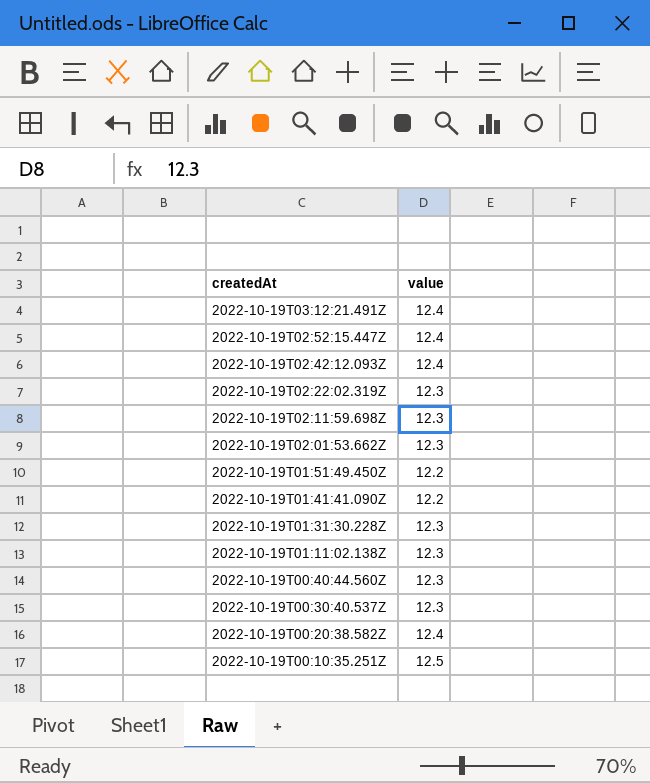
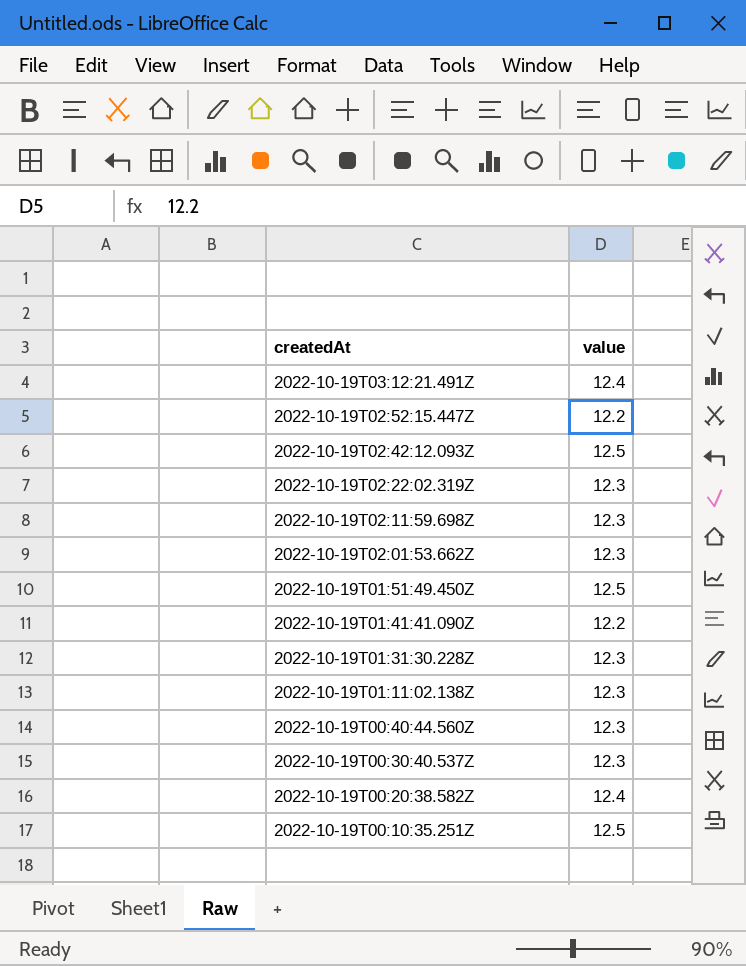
2022-10-19T02:52:15.447Z | value: 12.4 -> 12.2
2022-10-19T02:42:12.093Z | value: 12.4 -> 12.5
2022-10-19T01:51:49.450Z | value: 12.2 -> 12.5

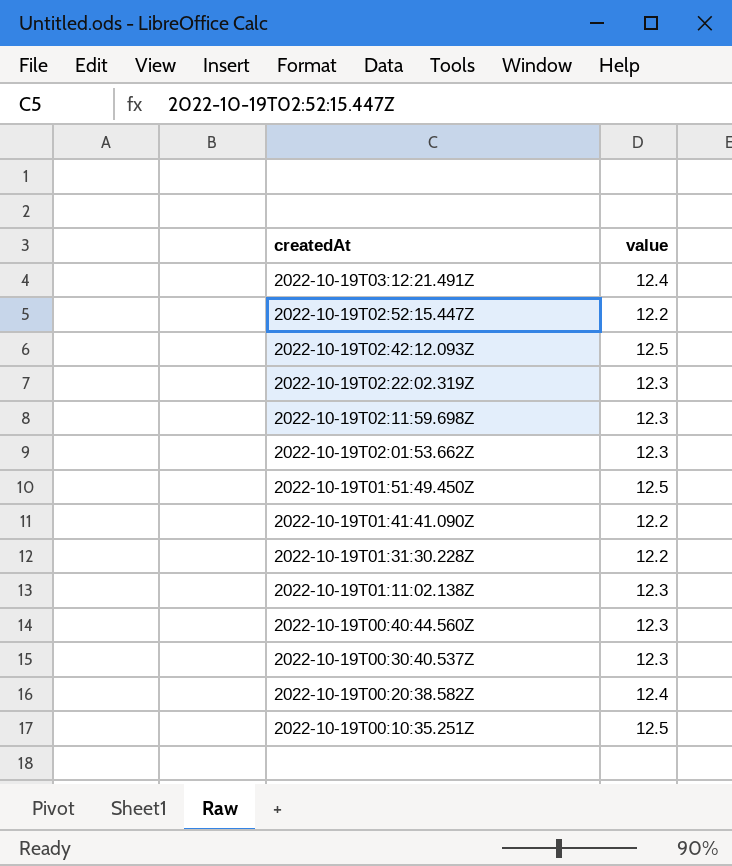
2022-10-19T01:31:30.228Z | value: 12.3 -> 12.2

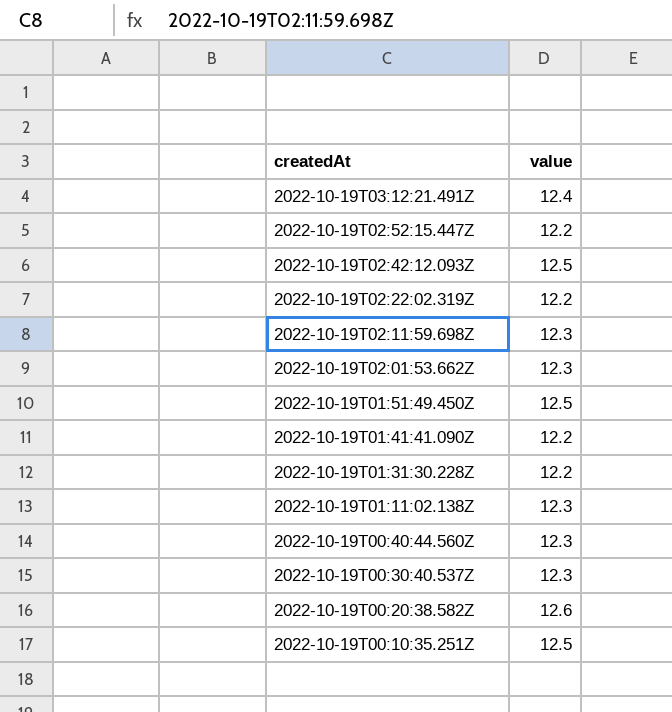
2022-10-19T02:22:02.319Z | value: 12.3 -> 12.2
2022-10-19T00:20:38.582Z | value: 12.4 -> 12.6

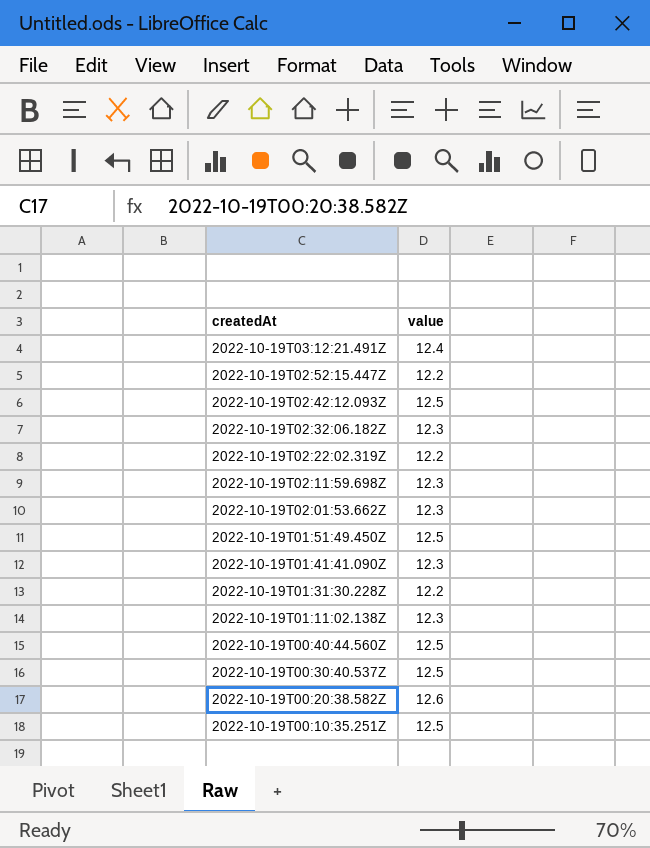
row 2022-10-19T02:32:06.182Z: none -> 12.3
2022-10-19T01:41:41.090Z | value: 12.2 -> 12.3
2022-10-19T00:40:44.560Z | value: 12.3 -> 12.5
2022-10-19T00:30:40.537Z | value: 12.3 -> 12.5

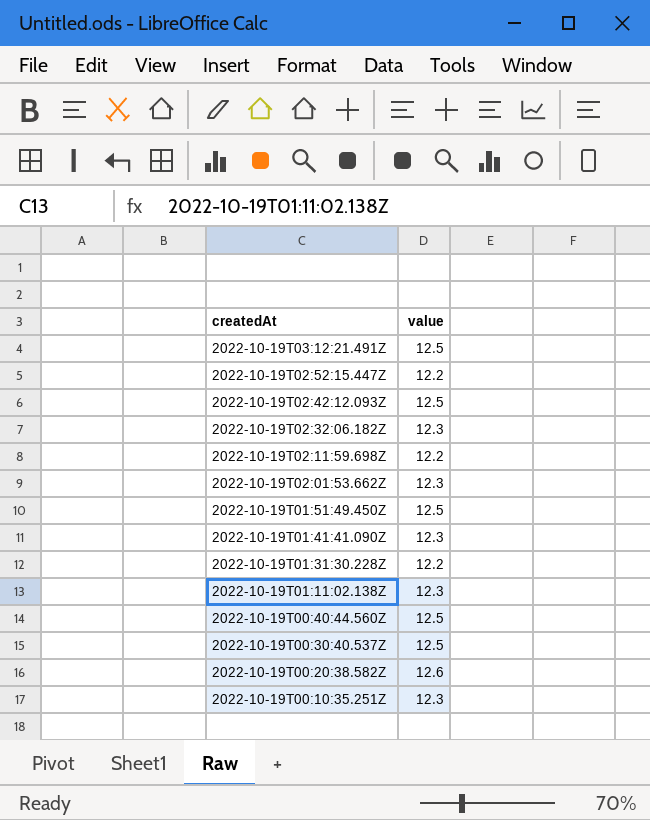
row 2022-10-19T02:22:02.319Z: 12.2 -> none
2022-10-19T03:12:21.491Z | value: 12.4 -> 12.5
2022-10-19T02:11:59.698Z | value: 12.3 -> 12.2
2022-10-19T00:10:35.251Z | value: 12.5 -> 12.3

